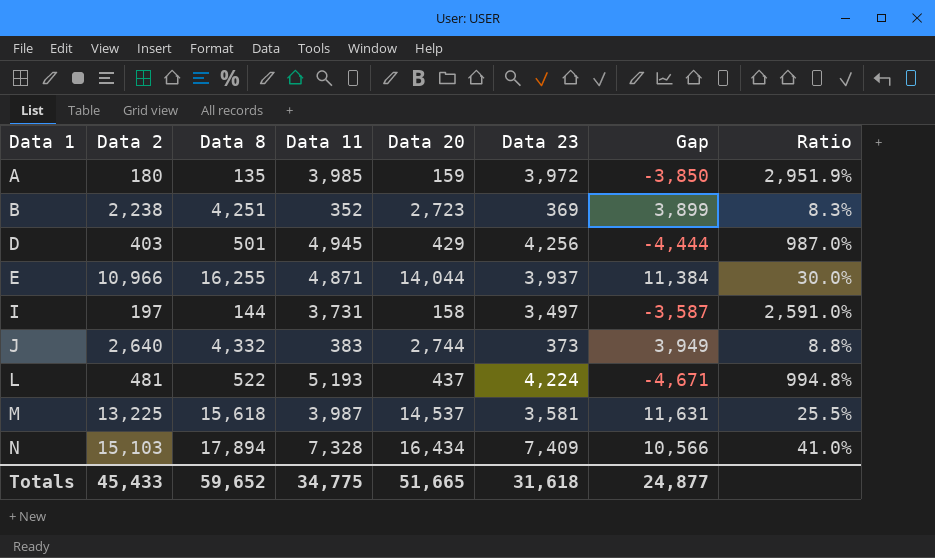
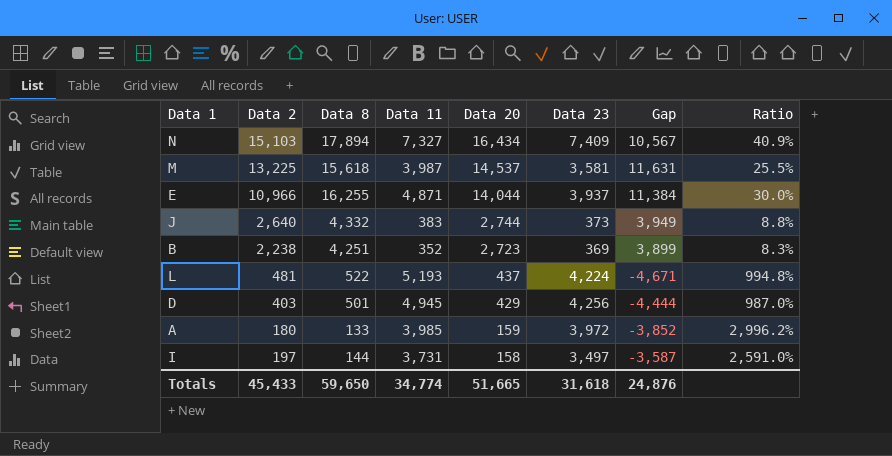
row order: Data 1 ascending -> Data 20 descending
N | Data 11: 7,328 -> 7,327
N | Gap: 10,566 -> 10,567
N | Ratio: 41.0% -> 40.9%
A | Data 8: 135 -> 133
A | Gap: -3,850 -> -3,852
A | Ratio: 2,951.9% -> 2,996.2%
Totals | Data 8: 59,652 -> 59,650
Totals | Data 11: 34,775 -> 34,774
Totals | Gap: 24,877 -> 24,876

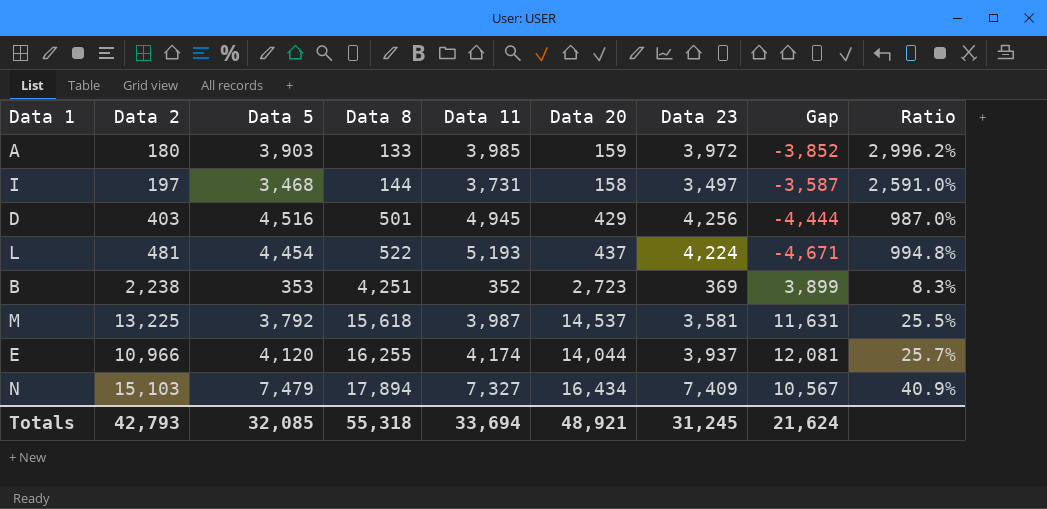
row order: Data 20 descending -> Data 8 ascending
column Data 5 | position: none -> 3
row J: 2,640 | 4,332 | 383 | 2,744 | 373 | 3,949 | 8.8% -> none
E | Data 11: 4,871 -> 4,174
E | Gap: 11,384 -> 12,081
E | Ratio: 30.0% -> 25.7%
Totals | Data 2: 45,433 -> 42,793
Totals | Data 8: 59,650 -> 55,318
Totals | Data 11: 34,774 -> 33,694
Totals | Data 20: 51,665 -> 48,921
Totals | Data 23: 31,618 -> 31,245
Totals | Gap: 24,876 -> 21,624

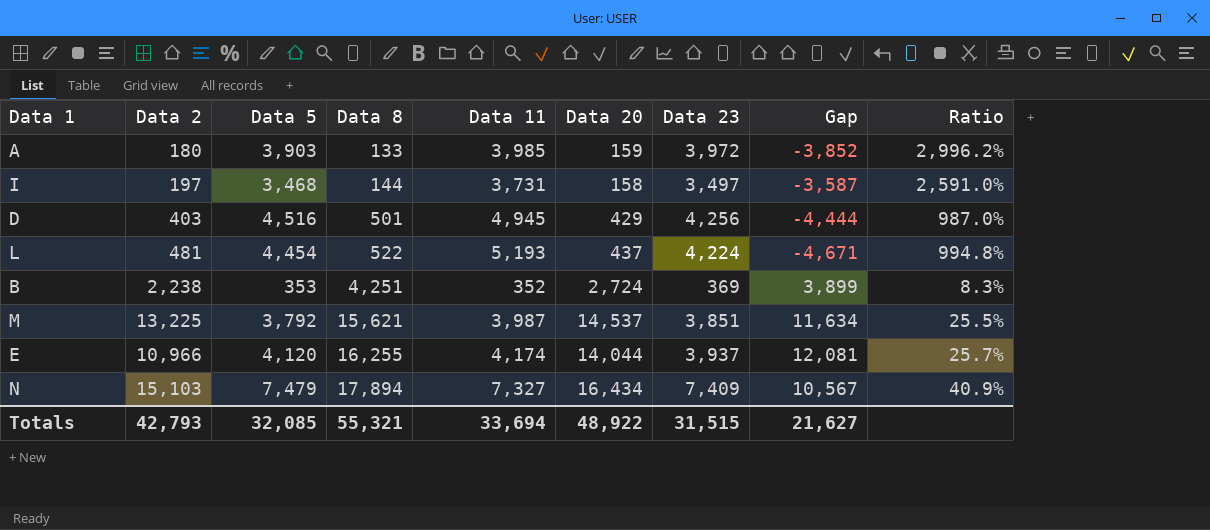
B | Data 20: 2,723 -> 2,724
M | Data 8: 15,618 -> 15,621
M | Data 23: 3,581 -> 3,851
M | Gap: 11,631 -> 11,634
Totals | Data 8: 55,318 -> 55,321
Totals | Data 20: 48,921 -> 48,922
Totals | Data 23: 31,245 -> 31,515
Totals | Gap: 21,624 -> 21,627

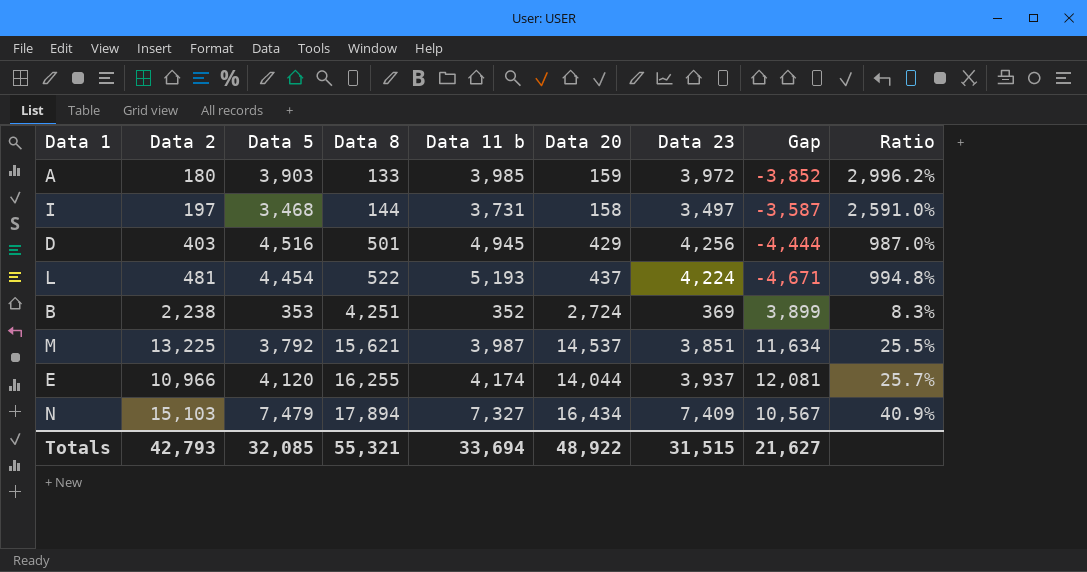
column name: Data 11 -> Data 11 b

